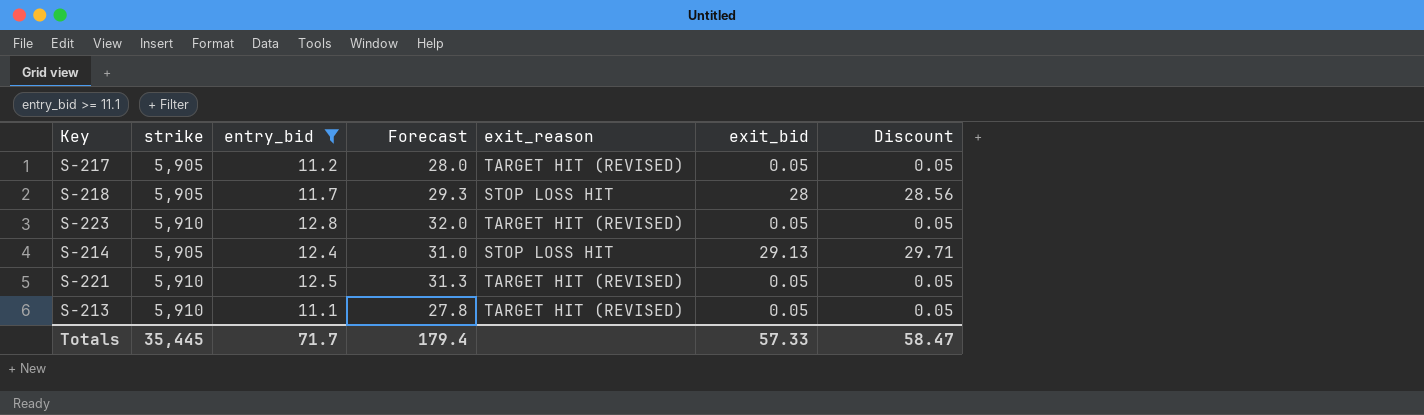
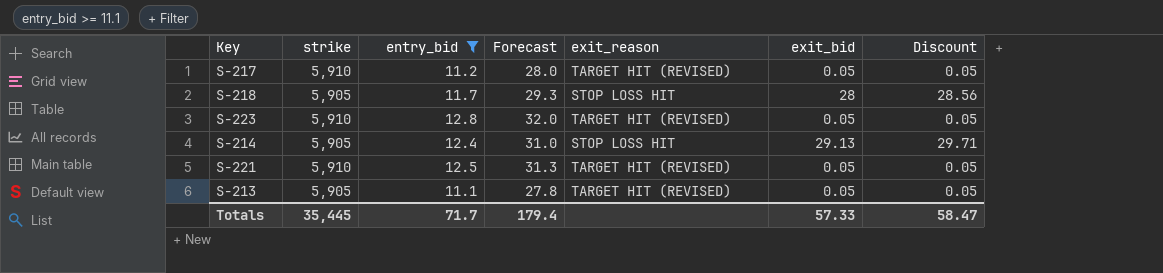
S-217 | strike: 5,905 -> 5,910
S-213 | strike: 5,910 -> 5,905

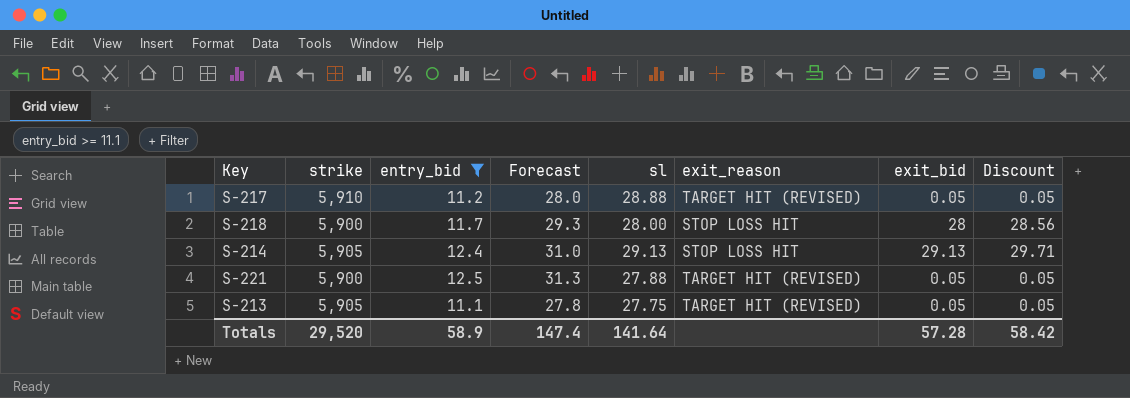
column sl | position: none -> 5
row S-223: 5,910 | 12.8 | 32.0 | TARGET HIT (REVISED) | 0.05 | 0.05 -> none
S-218 | strike: 5,905 -> 5,900
S-221 | strike: 5,910 -> 5,900
Totals | strike: 35,445 -> 29,520
Totals | entry_bid: 71.7 -> 58.9
Totals | Forecast: 179.4 -> 147.4
Totals | exit_bid: 57.33 -> 57.28
Totals | Discount: 58.47 -> 58.42

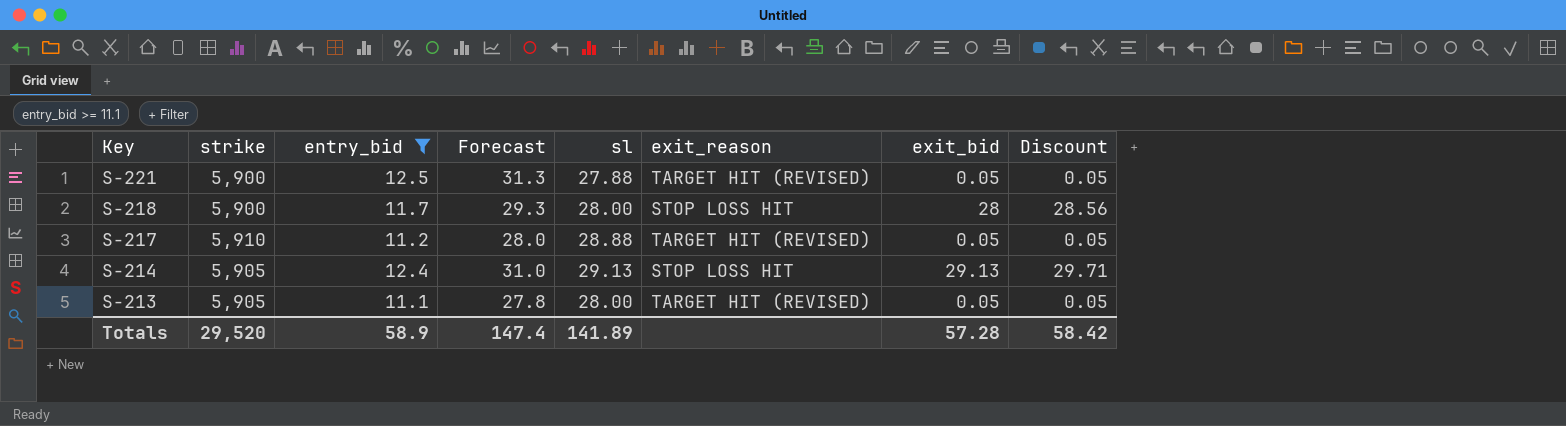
row order: none -> Key descending
S-213 | sl: 27.75 -> 28.00
Totals | sl: 141.64 -> 141.89

